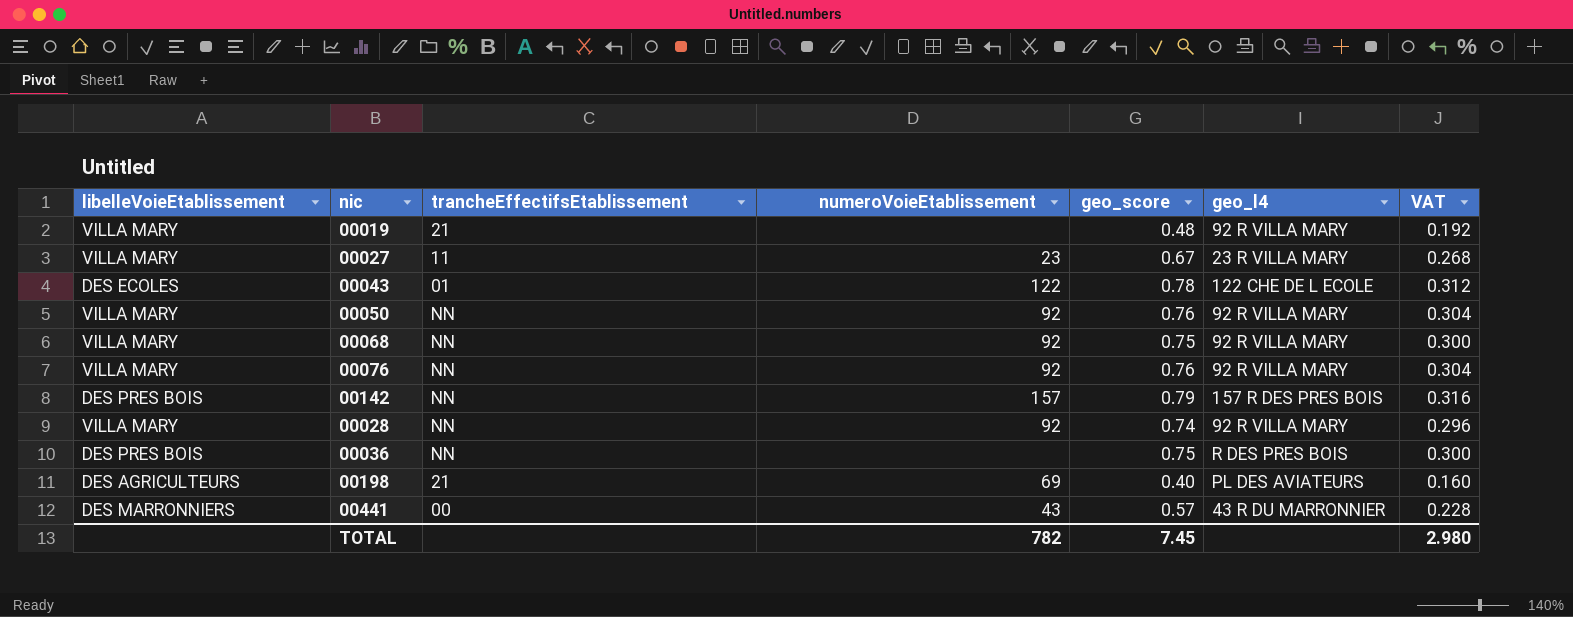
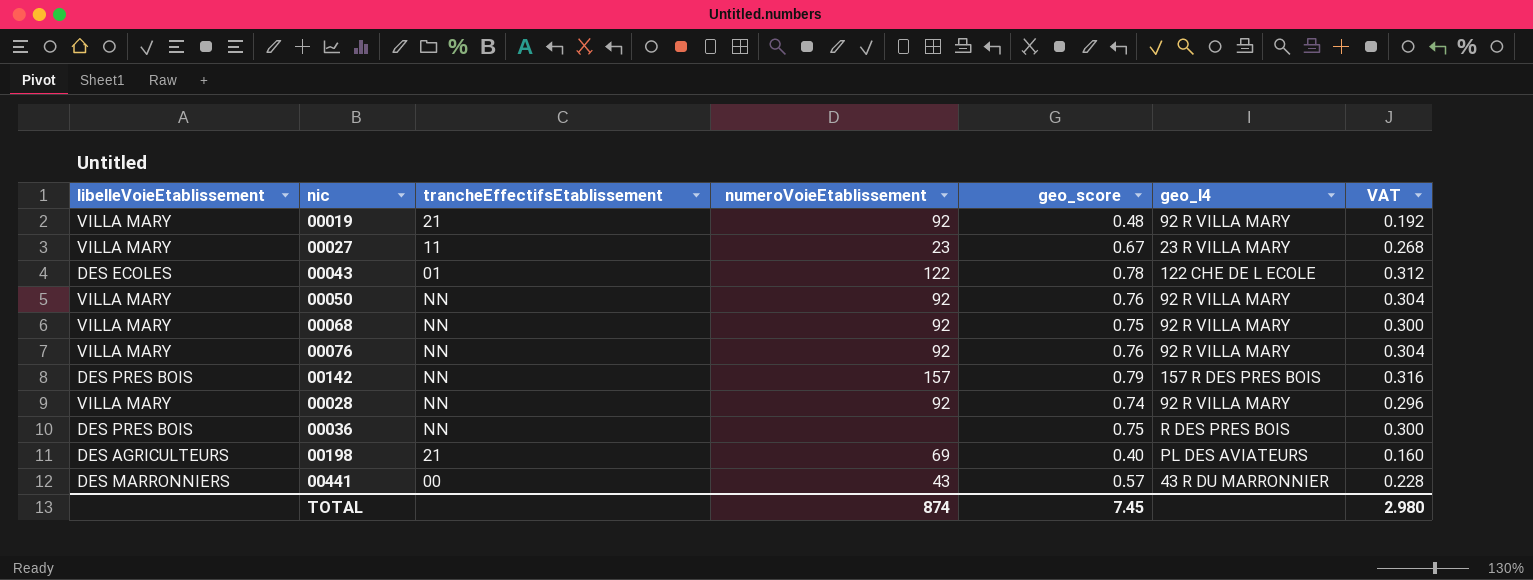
00019 | numeroVoieEtablissement: none -> 92
TOTAL | numeroVoieEtablissement: 782 -> 874

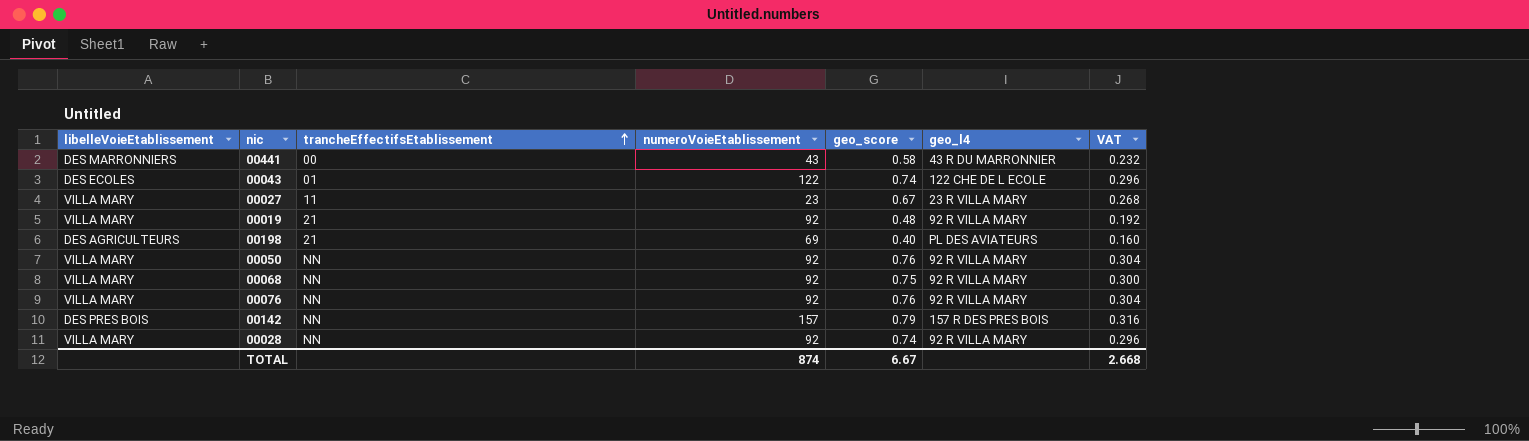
row order: none -> trancheEffectifsEtablissement ascending
row 00036: DES PRES BOIS | NN | none | 0.75 | R DES PRES BOIS | 0.300 -> none
00441 | geo_score: 0.57 -> 0.58
00441 | VAT: 0.228 -> 0.232
00043 | geo_score: 0.78 -> 0.74
00043 | VAT: 0.312 -> 0.296
TOTAL | geo_score: 7.45 -> 6.67
TOTAL | VAT: 2.980 -> 2.668

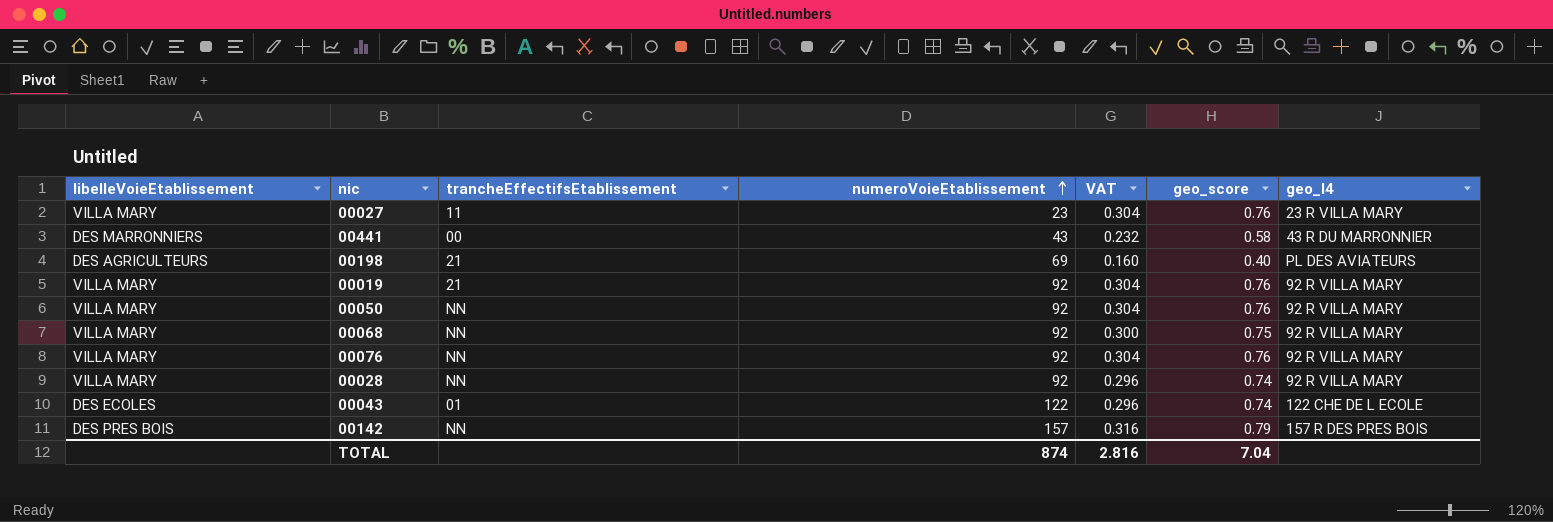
row order: trancheEffectifsEtablissement ascending -> numeroVoieEtablissement ascending
column VAT | position: 7 -> 5
00027 | VAT: 0.268 -> 0.304
00027 | geo_score: 0.67 -> 0.76
00019 | VAT: 0.192 -> 0.304
00019 | geo_score: 0.48 -> 0.76
TOTAL | VAT: 2.668 -> 2.816
TOTAL | geo_score: 6.67 -> 7.04

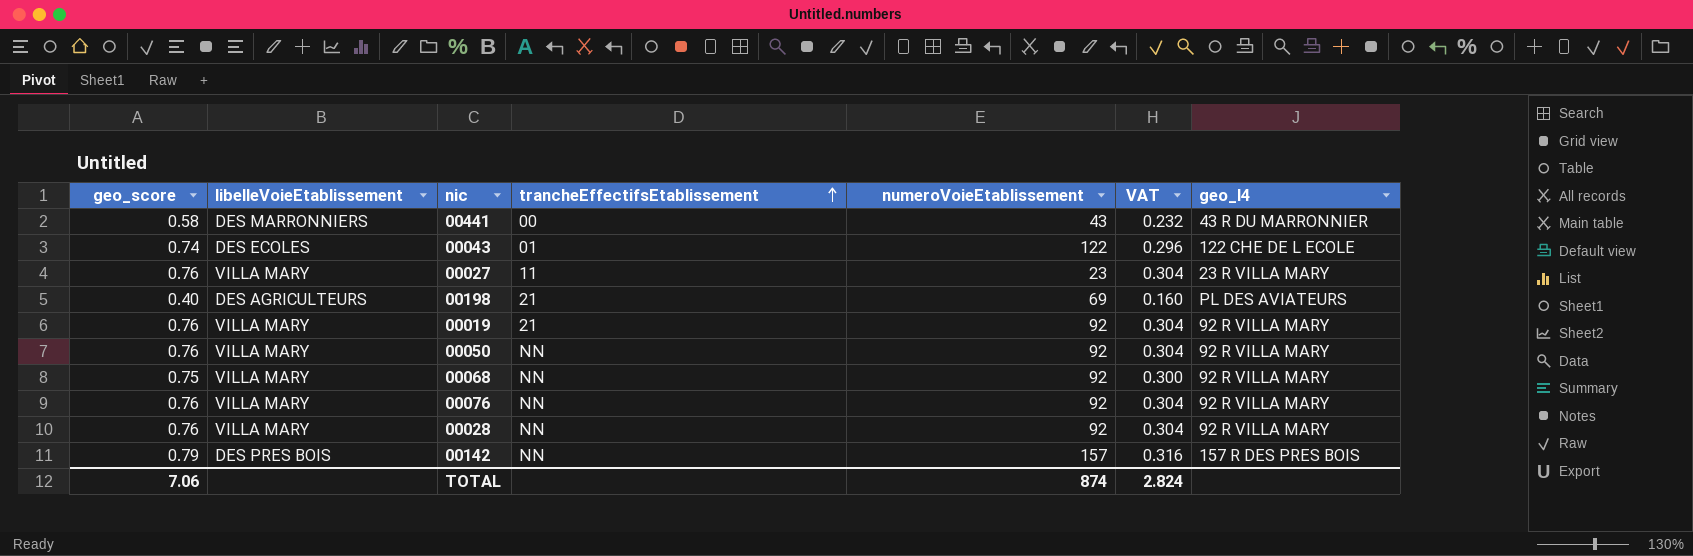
row order: numeroVoieEtablissement ascending -> trancheEffectifsEtablissement ascending
column geo_score | position: 6 -> 1
00028 | geo_score: 0.74 -> 0.76
00028 | VAT: 0.296 -> 0.304
TOTAL | geo_score: 7.04 -> 7.06
TOTAL | VAT: 2.816 -> 2.824

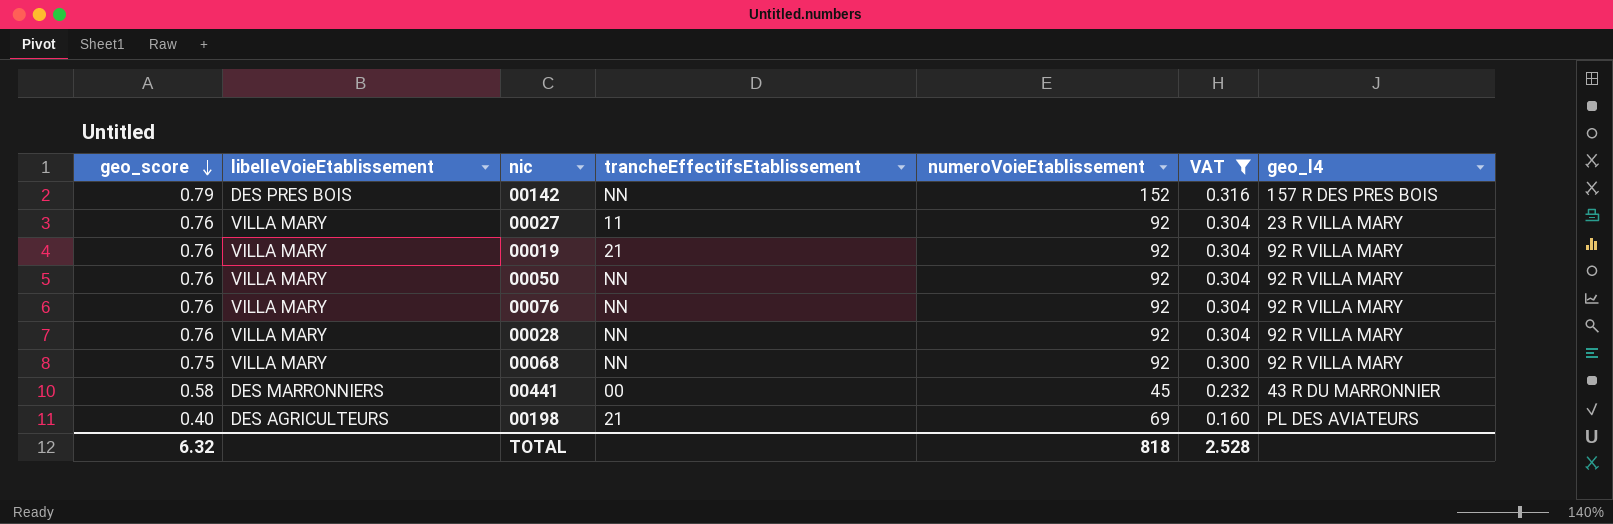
filter: none -> VAT != 0.296
row order: trancheEffectifsEtablissement ascending -> geo_score descending
00142 | numeroVoieEtablissement: 157 -> 152
00027 | numeroVoieEtablissement: 23 -> 92
00441 | numeroVoieEtablissement: 43 -> 45
TOTAL | geo_score: 7.06 -> 6.32
TOTAL | numeroVoieEtablissement: 874 -> 818
TOTAL | VAT: 2.824 -> 2.528

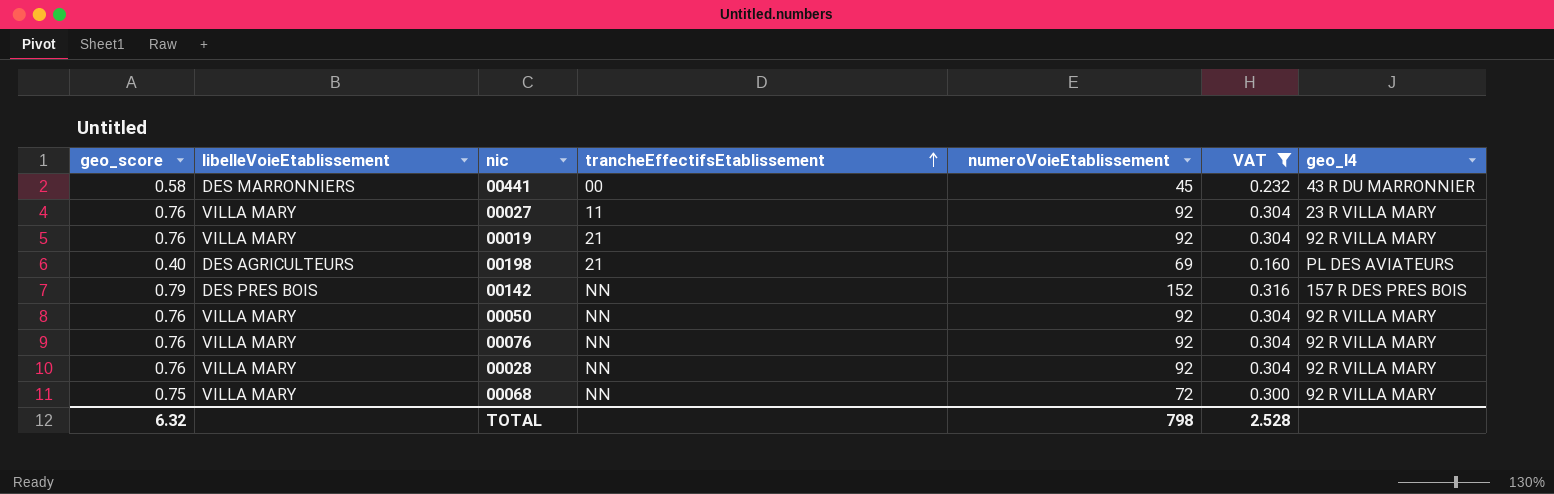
row order: geo_score descending -> trancheEffectifsEtablissement ascending
00068 | numeroVoieEtablissement: 92 -> 72
TOTAL | numeroVoieEtablissement: 818 -> 798

